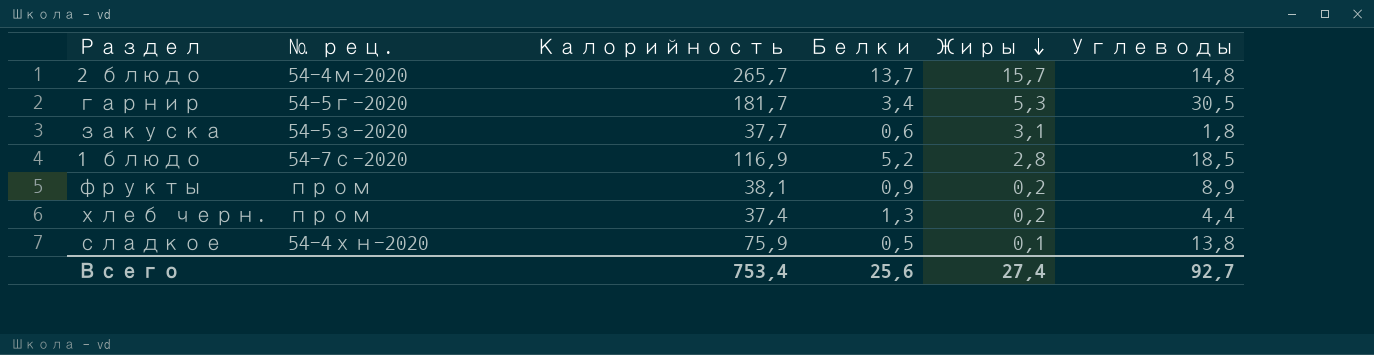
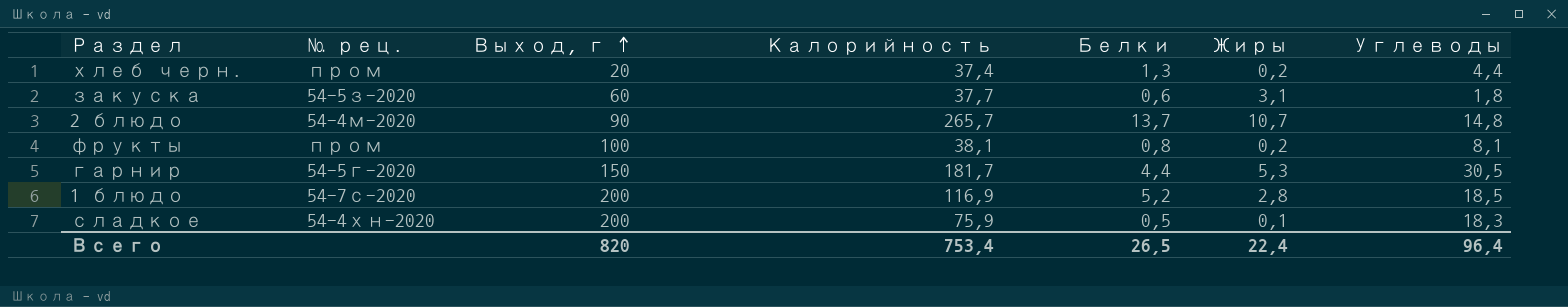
row order: Жиры descending -> Выход, г ascending
column Выход, г | position: none -> 3
2 блюдо | Жиры: 15,7 -> 10,7
фрукты | Белки: 0,9 -> 0,8
фрукты | Углеводы: 8,9 -> 8,1
гарнир | Белки: 3,4 -> 4,4
сладкое | Углеводы: 13,8 -> 18,3
Всего | Белки: 25,6 -> 26,5
Всего | Жиры: 27,4 -> 22,4
Всего | Углеводы: 92,7 -> 96,4

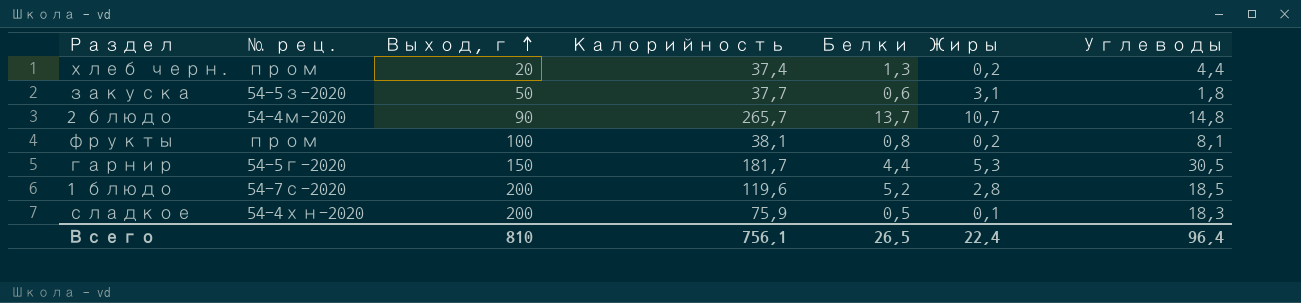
закуска | Выход, г: 60 -> 50
1 блюдо | Калорийность: 116,9 -> 119,6
Всего | Выход, г: 820 -> 810
Всего | Калорийность: 753,4 -> 756,1

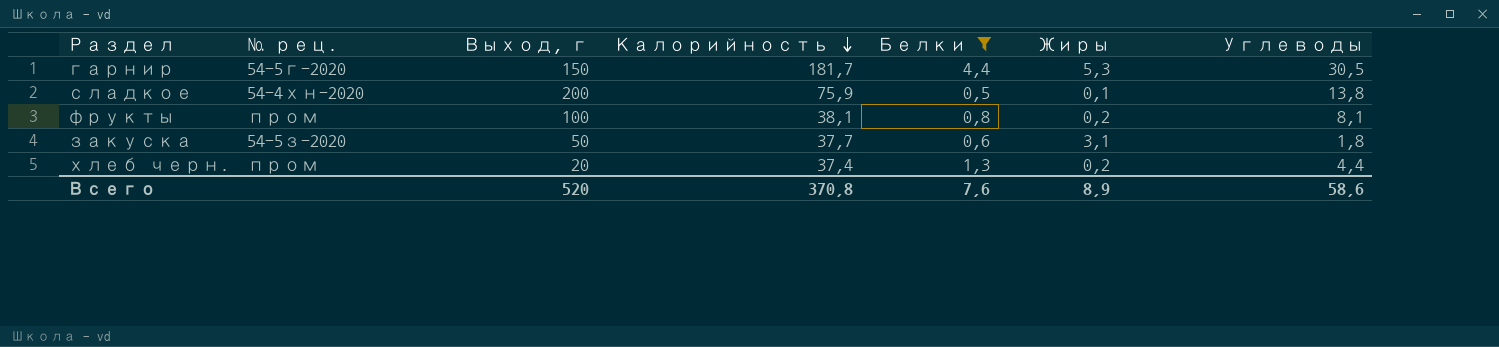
filter: none -> Белки <= 4,4
row order: Выход, г ascending -> Калорийность descending
сладкое | Углеводы: 18,3 -> 13,8
Всего | Выход, г: 810 -> 520
Всего | Калорийность: 756,1 -> 370,8
Всего | Белки: 26,5 -> 7,6
Всего | Жиры: 22,4 -> 8,9
Всего | Углеводы: 96,4 -> 58,6

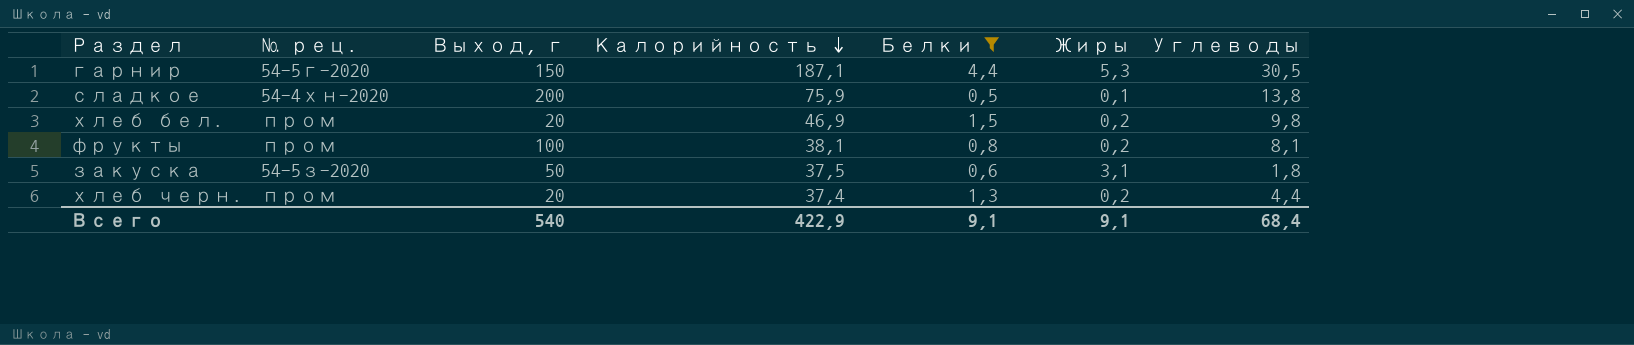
гарнир | Калорийность: 181,7 -> 187,1
row хлеб бел.: none -> пром | 20 | 46,9 | 1,5 | 0,2 | 9,8
закуска | Калорийность: 37,7 -> 37,5
Всего | Выход, г: 520 -> 540
Всего | Калорийность: 370,8 -> 422,9
Всего | Белки: 7,6 -> 9,1
Всего | Жиры: 8,9 -> 9,1
Всего | Углеводы: 58,6 -> 68,4

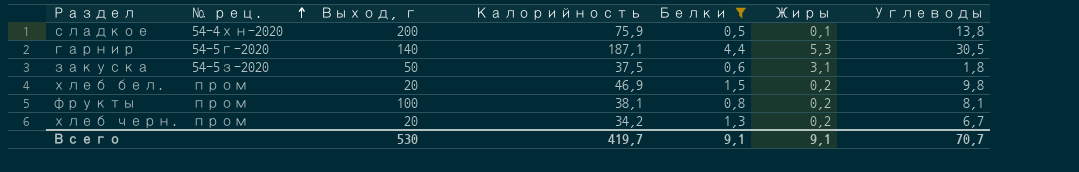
row order: Калорийность descending -> № рец. ascending
гарнир | Выход, г: 150 -> 140
хлеб черн. | Калорийность: 37,4 -> 34,2
хлеб черн. | Углеводы: 4,4 -> 6,7
Всего | Выход, г: 540 -> 530
Всего | Калорийность: 422,9 -> 419,7
Всего | Углеводы: 68,4 -> 70,7

